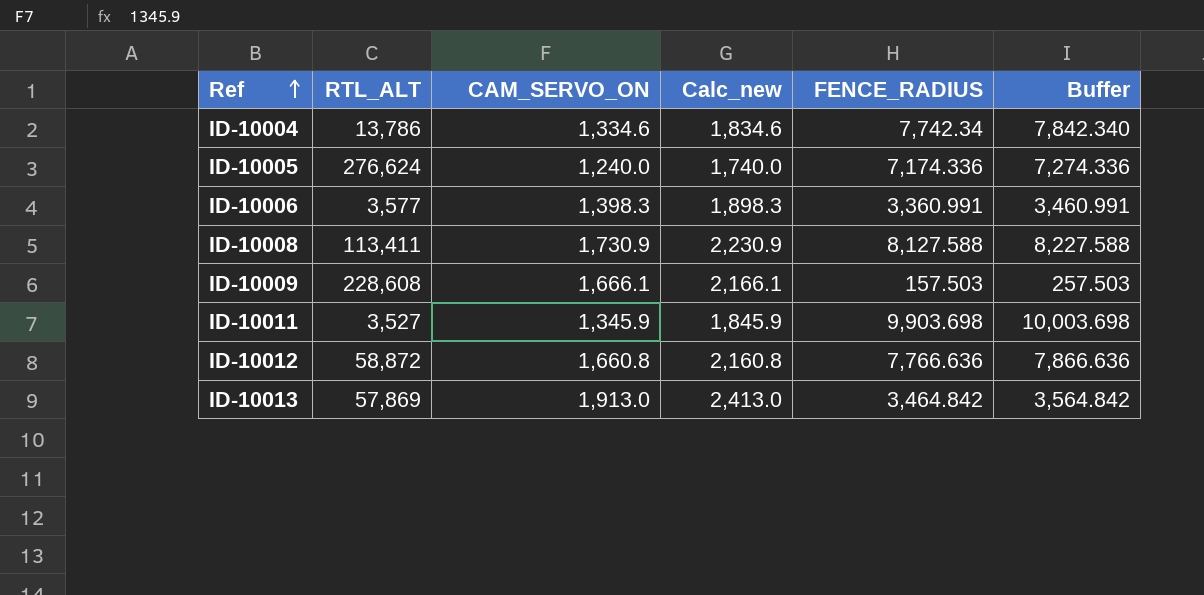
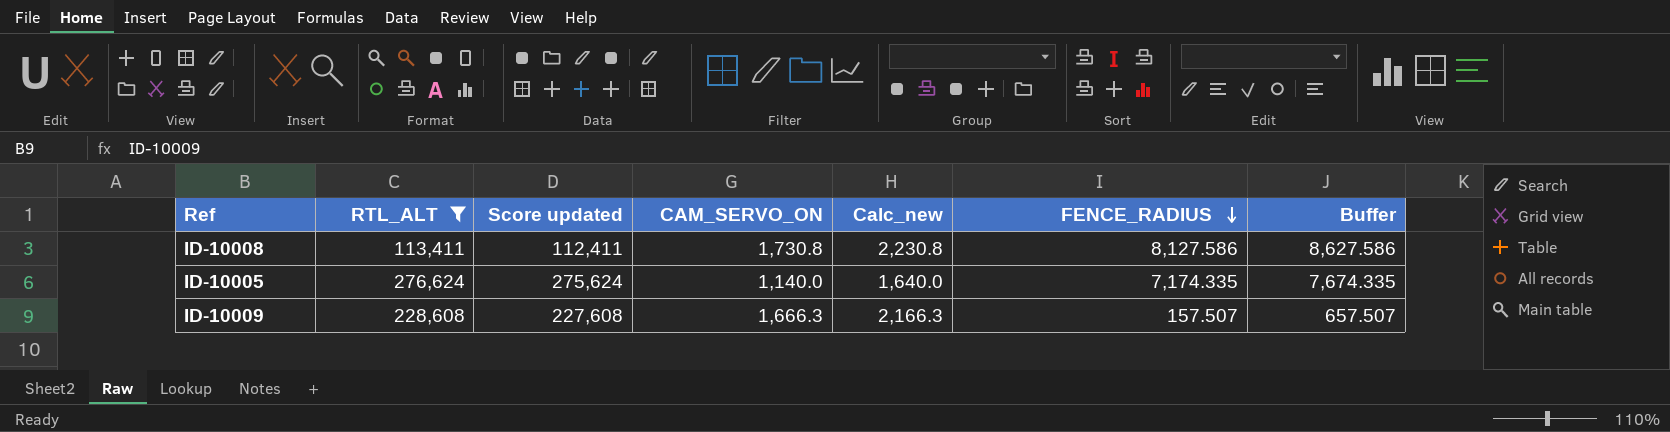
filter: none -> RTL_ALT >= 113,411
row order: Ref ascending -> FENCE_RADIUS descending
column Score updated | formula: none -> [RTL_ALT] - 1000
column Buffer | formula: [FENCE_RADIUS] + 100 -> [FENCE_RADIUS] + 500
ID-10008 | CAM_SERVO_ON: 1,730.9 -> 1,730.8
ID-10008 | Calc_new: 2,230.9 -> 2,230.8
ID-10008 | FENCE_RADIUS: 8,127.588 -> 8,127.586
ID-10005 | CAM_SERVO_ON: 1,240.0 -> 1,140.0
ID-10005 | Calc_new: 1,740.0 -> 1,640.0
ID-10005 | FENCE_RADIUS: 7,174.336 -> 7,174.335
ID-10009 | CAM_SERVO_ON: 1,666.1 -> 1,666.3
ID-10009 | Calc_new: 2,166.1 -> 2,166.3
ID-10009 | FENCE_RADIUS: 157.503 -> 157.507

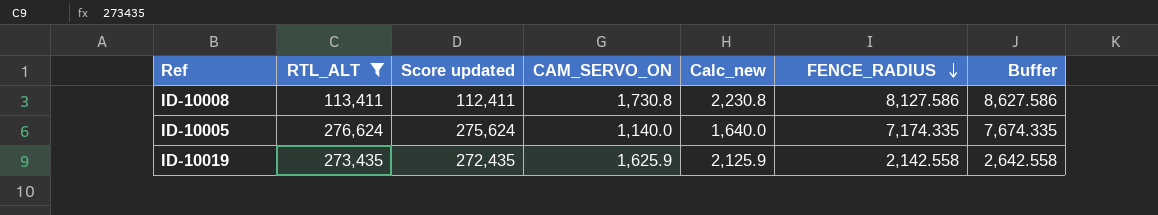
row ID-10009: 228,608 | 227,608 | 1,666.3 | 2,166.3 | 157.507 | 657.507 -> none
row ID-10019: none -> 273,435 | 272,435 | 1,625.9 | 2,125.9 | 2,142.558 | 2,642.558

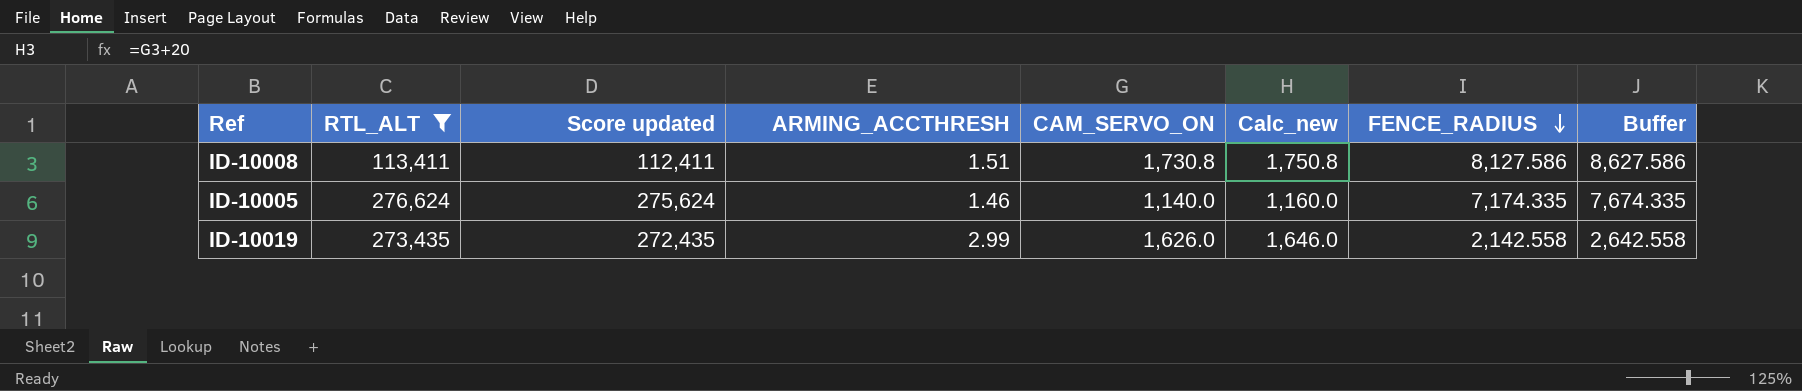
column ARMING_ACCTHRESH | position: none -> 4
column Calc_new | formula: [CAM_SERVO_ON] + 500 -> [CAM_SERVO_ON] + 20
ID-10019 | CAM_SERVO_ON: 1,625.9 -> 1,626.0

